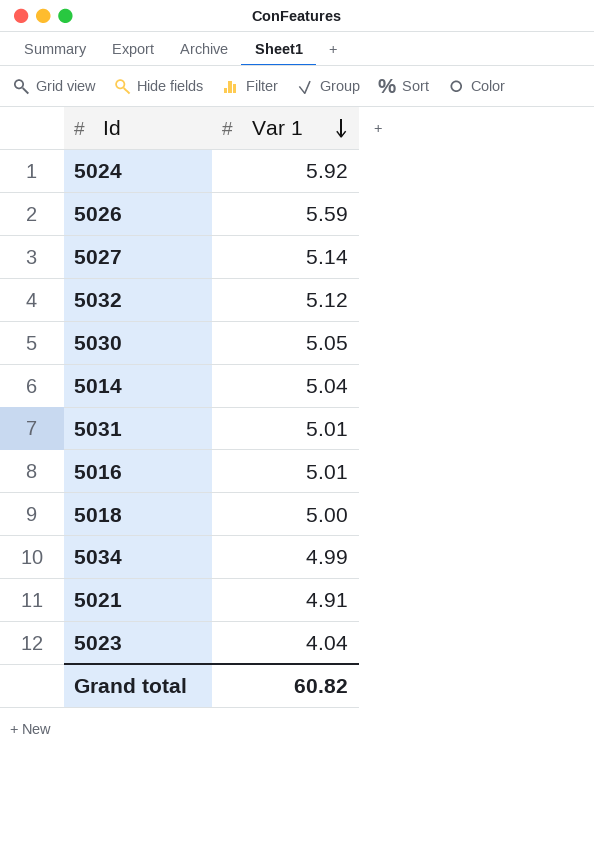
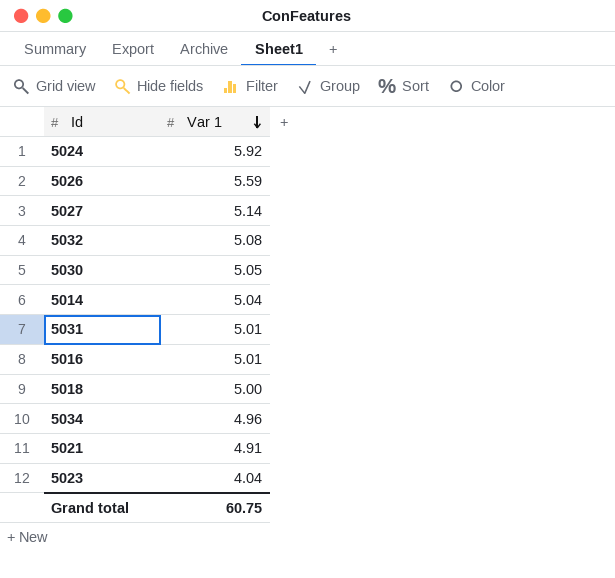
5032 | Var 1: 5.12 -> 5.08
5034 | Var 1: 4.99 -> 4.96
Grand total | Var 1: 60.82 -> 60.75

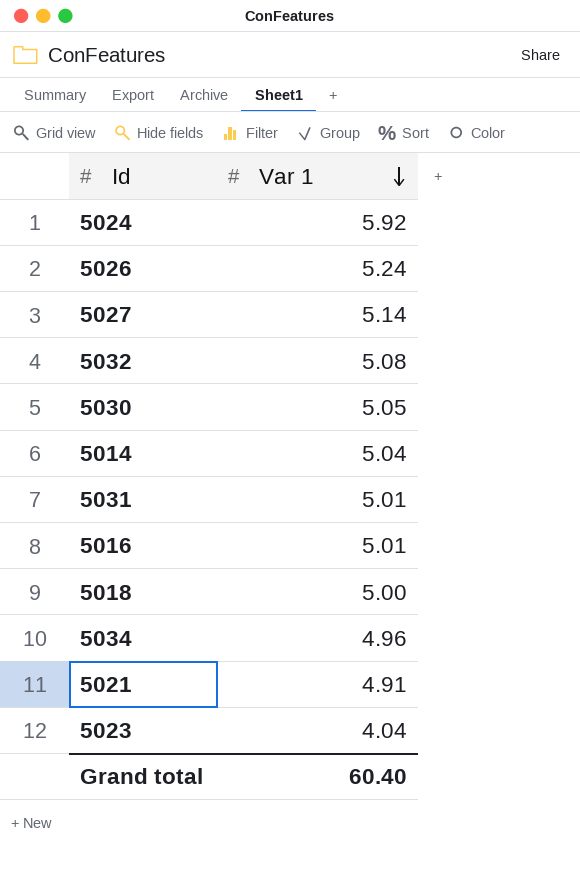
5026 | Var 1: 5.59 -> 5.24
Grand total | Var 1: 60.75 -> 60.40

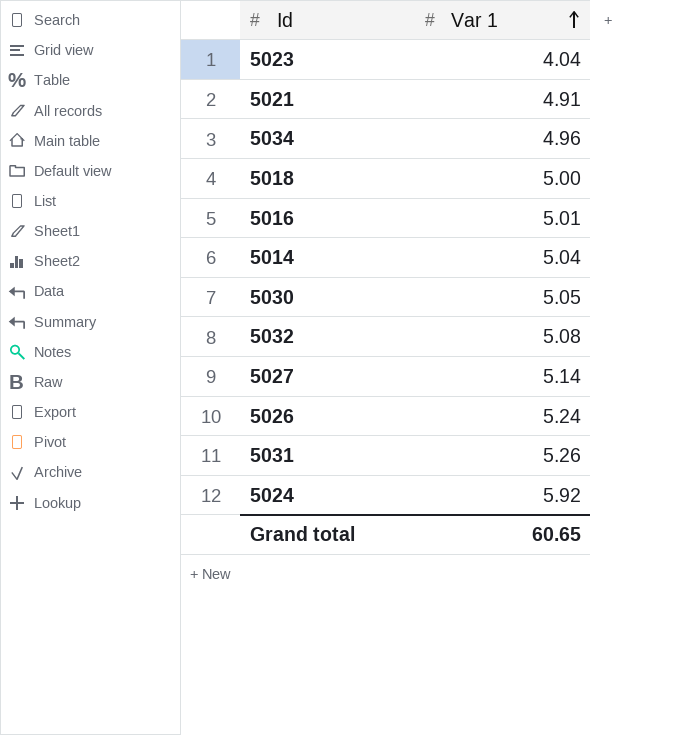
row order: Var 1 descending -> Var 1 ascending
5031 | Var 1: 5.01 -> 5.26
Grand total | Var 1: 60.40 -> 60.65

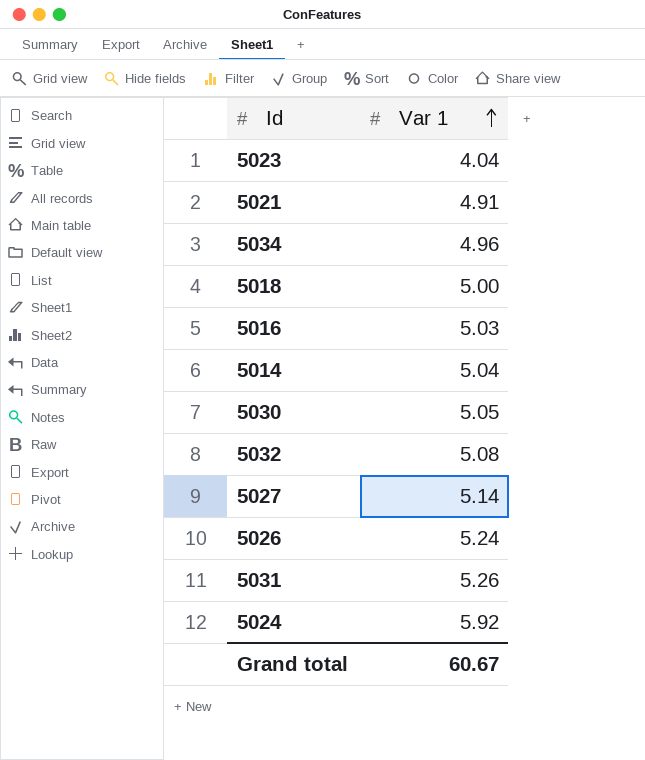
5016 | Var 1: 5.01 -> 5.03
Grand total | Var 1: 60.65 -> 60.67

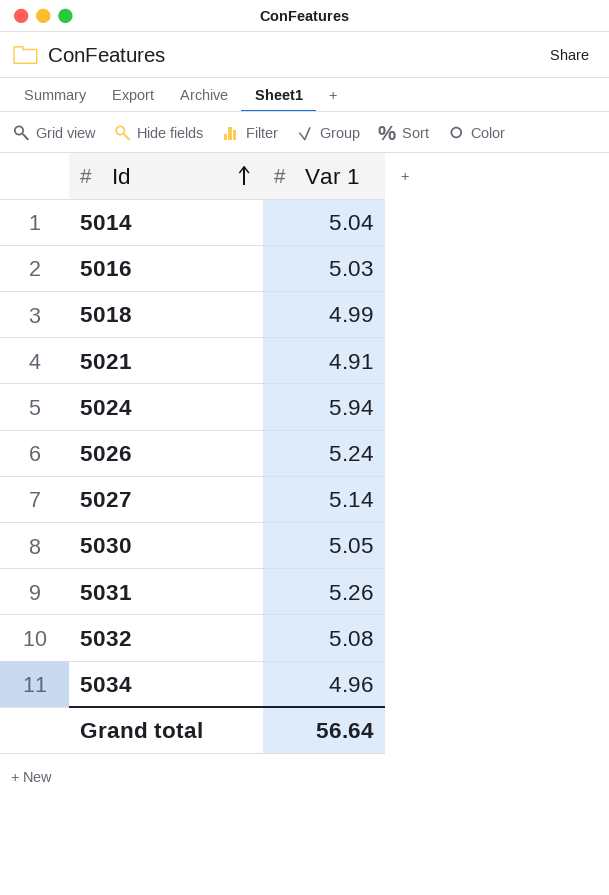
row order: Var 1 ascending -> Id ascending
row 5023: 4.04 -> none
5018 | Var 1: 5.00 -> 4.99
5024 | Var 1: 5.92 -> 5.94
Grand total | Var 1: 60.67 -> 56.64

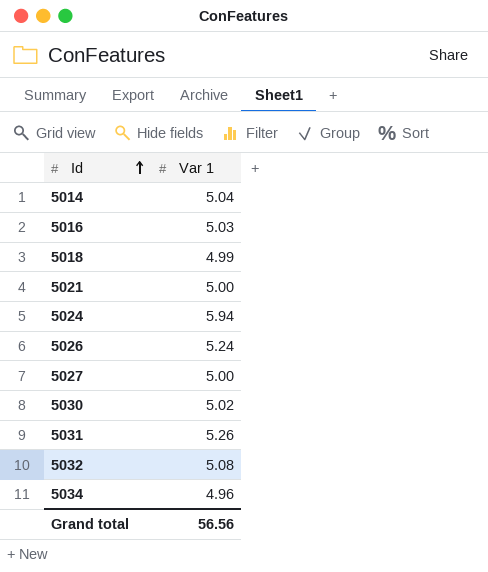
5021 | Var 1: 4.91 -> 5.00
5027 | Var 1: 5.14 -> 5.00
5030 | Var 1: 5.05 -> 5.02
Grand total | Var 1: 56.64 -> 56.56

